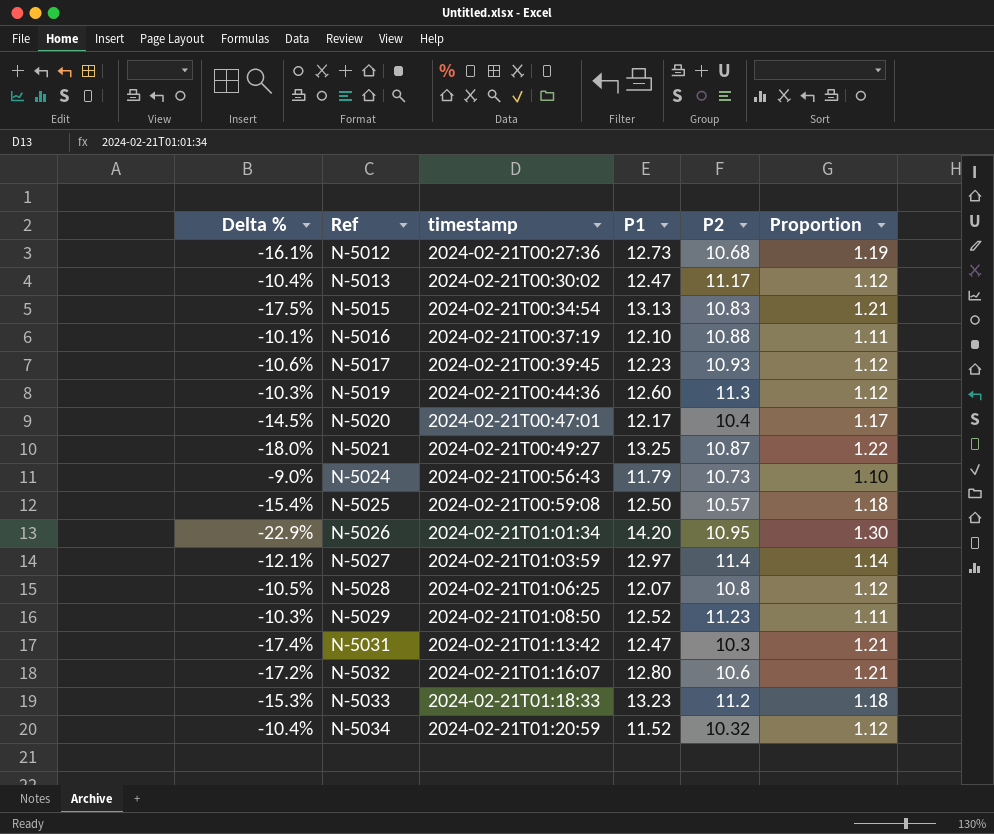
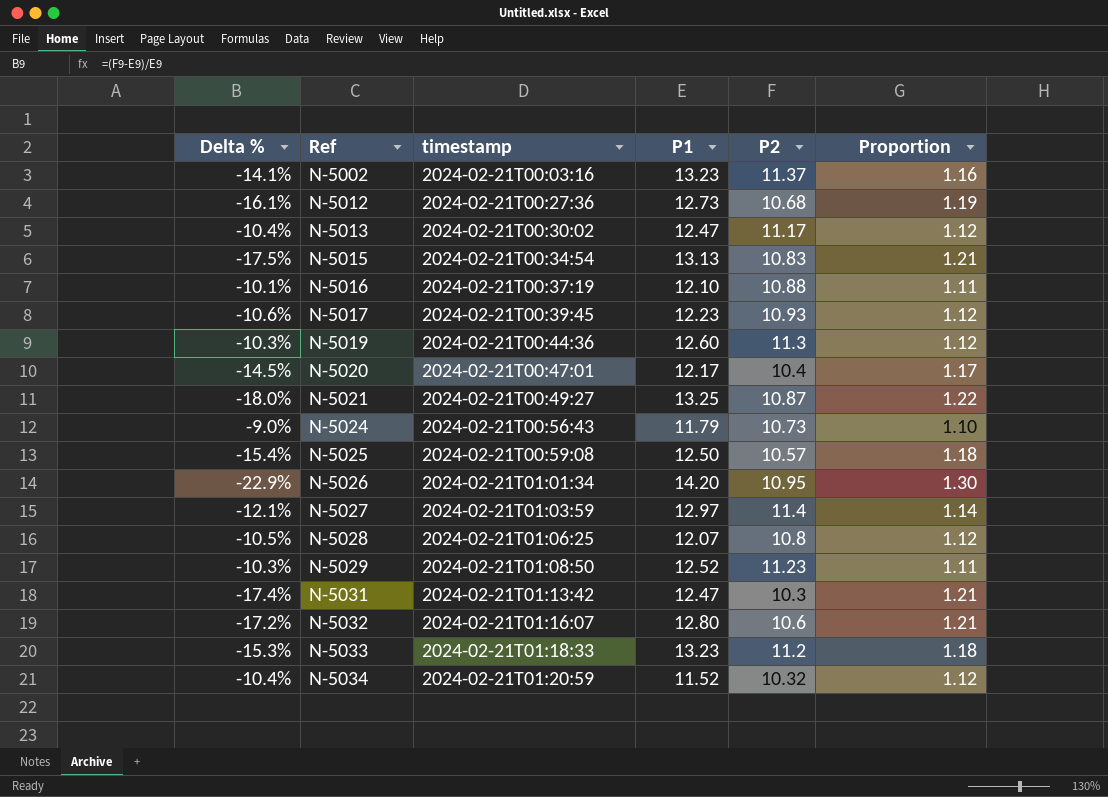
row N-5002: none -> -14.1% | 2024-02-21T00:03:16 | 13.23 | 11.37 | 1.16

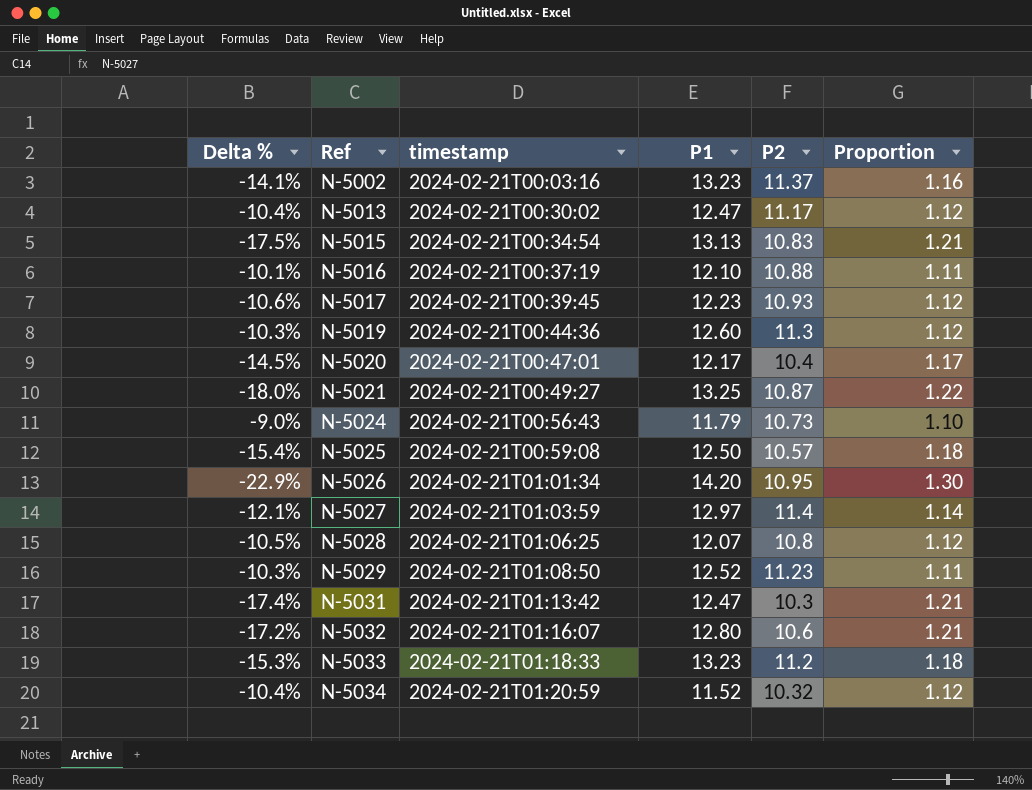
row N-5012: -16.1% | 2024-02-21T00:27:36 | 12.73 | 10.68 | 1.19 -> none

